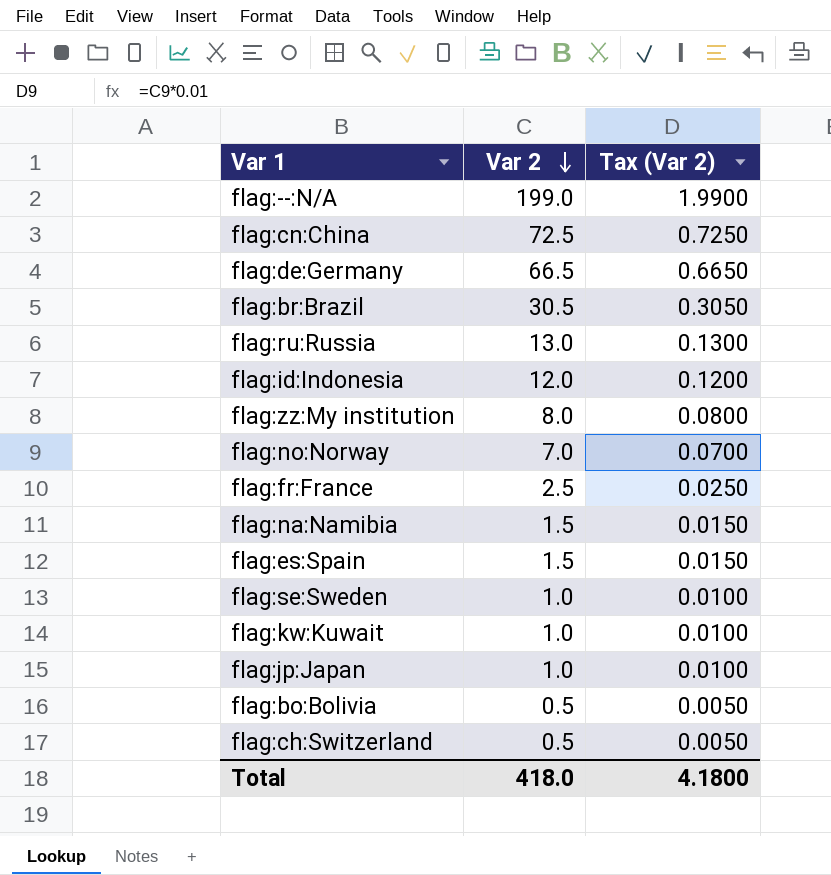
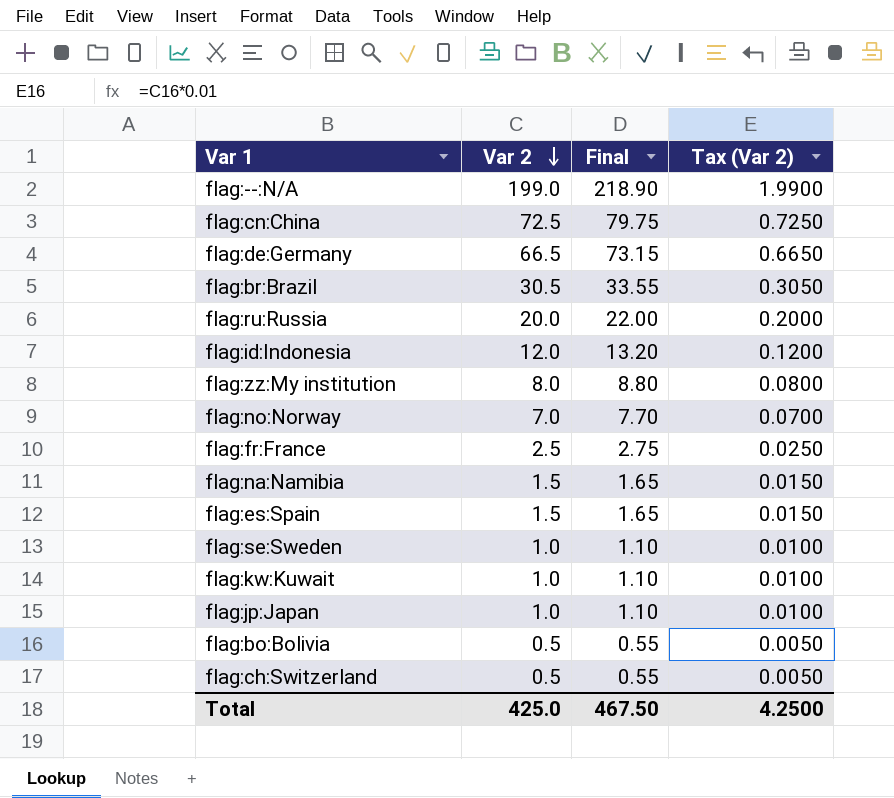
column Final | formula: none -> [Var 2] * 1.1
flag:ru:Russia | Var 2: 13.0 -> 20.0
flag:ru:Russia | Tax (Var 2): 0.1300 -> 0.2000
Total | Var 2: 418.0 -> 425.0
Total | Tax (Var 2): 4.1800 -> 4.2500

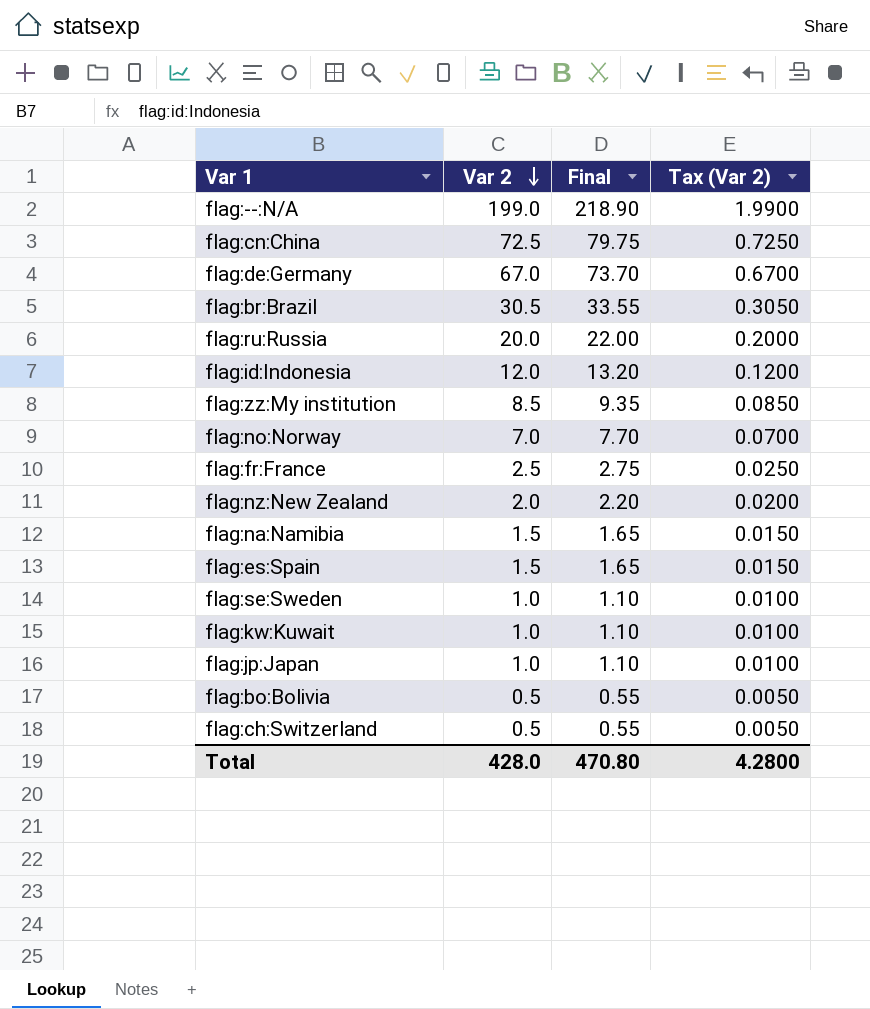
flag:de:Germany | Var 2: 66.5 -> 67.0
flag:de:Germany | Final: 73.15 -> 73.70
flag:de:Germany | Tax (Var 2): 0.6650 -> 0.6700
flag:zz:My institution | Var 2: 8.0 -> 8.5
flag:zz:My institution | Final: 8.80 -> 9.35
flag:zz:My institution | Tax (Var 2): 0.0800 -> 0.0850
row flag:nz:New Zealand: none -> 2.0 | 2.20 | 0.0200
Total | Var 2: 425.0 -> 428.0
Total | Final: 467.50 -> 470.80
Total | Tax (Var 2): 4.2500 -> 4.2800

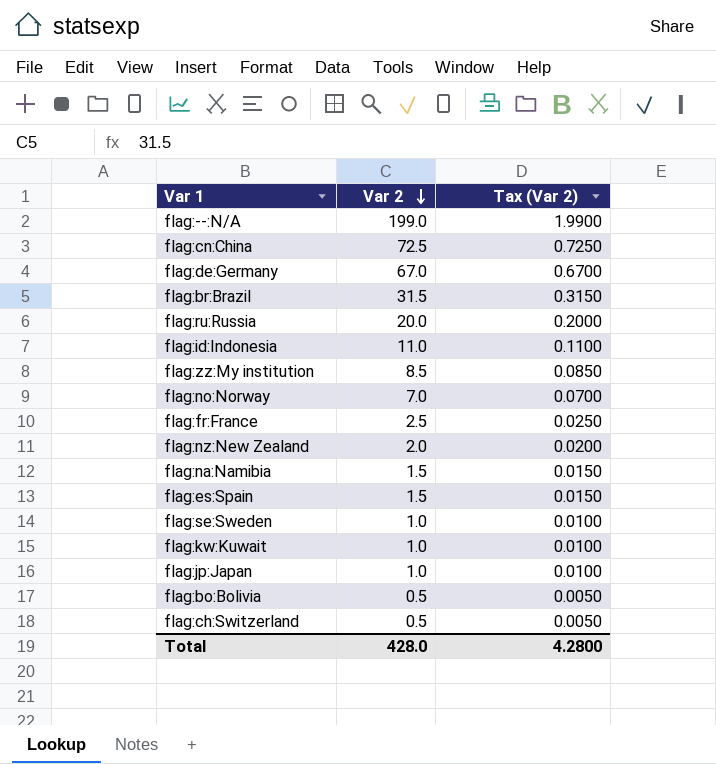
column Final | formula: [Var 2] * 1.1 -> none
flag:br:Brazil | Var 2: 30.5 -> 31.5
flag:br:Brazil | Tax (Var 2): 0.3050 -> 0.3150
flag:id:Indonesia | Var 2: 12.0 -> 11.0
flag:id:Indonesia | Tax (Var 2): 0.1200 -> 0.1100

